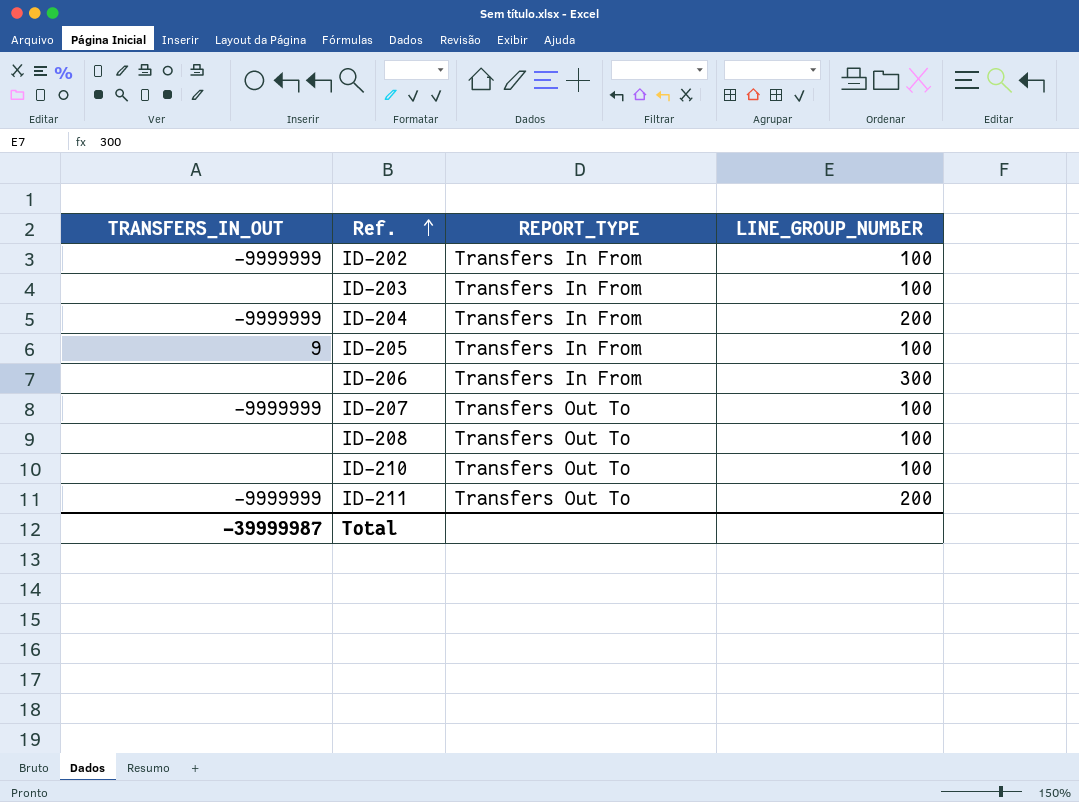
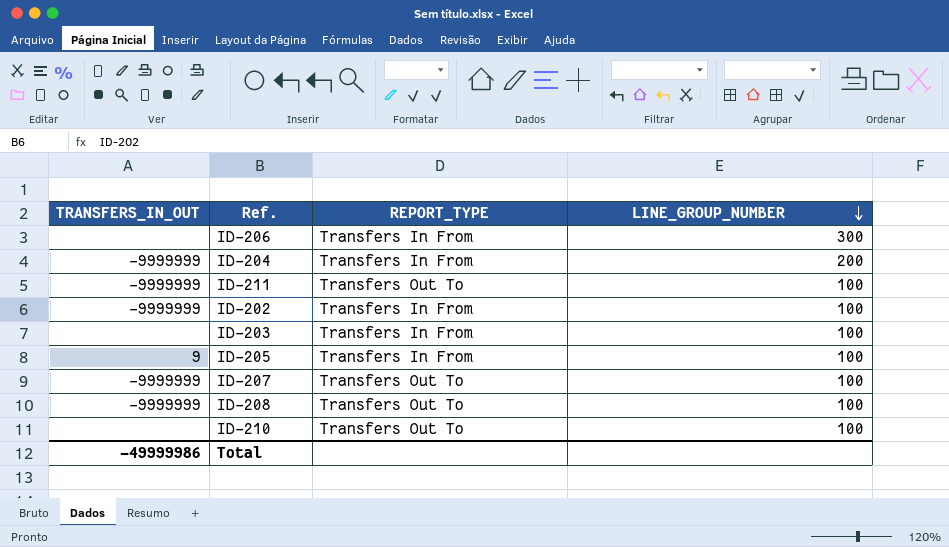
row order: Ref. ascending -> LINE_GROUP_NUMBER descending
ID-211 | LINE_GROUP_NUMBER: 200 -> 100
ID-208 | TRANSFERS_IN_OUT: none -> -9999999
Total | TRANSFERS_IN_OUT: -39999987 -> -49999986

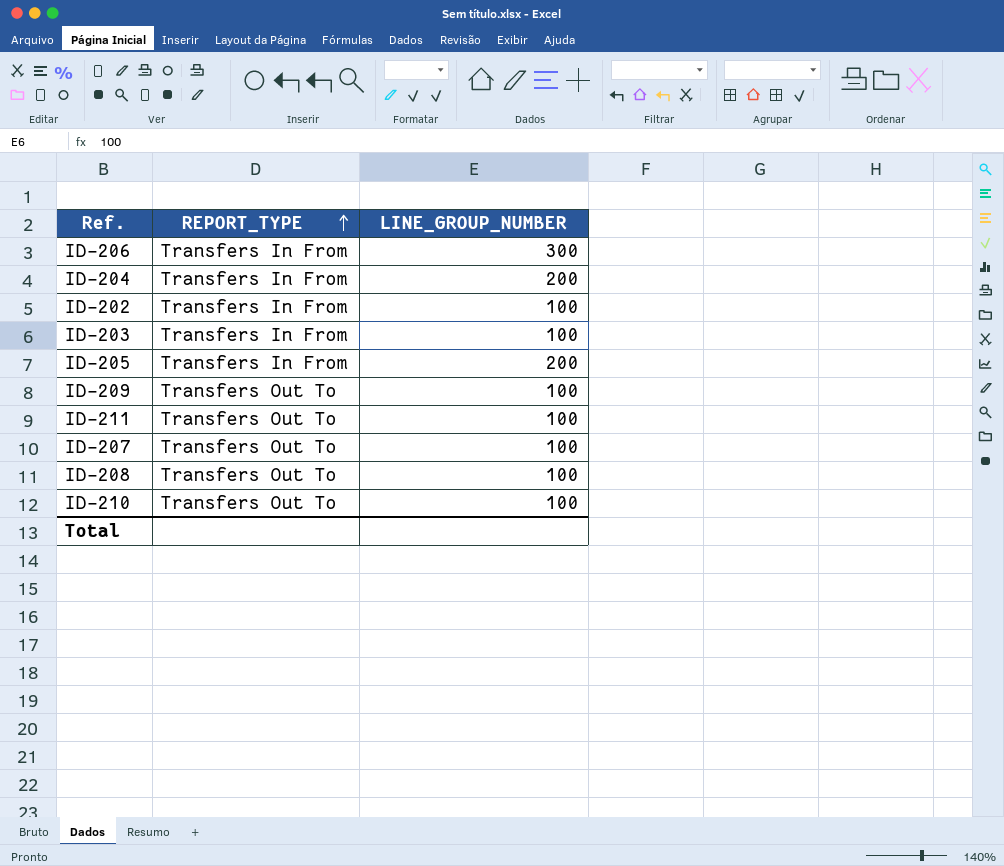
row order: LINE_GROUP_NUMBER descending -> REPORT_TYPE ascending
column TRANSFERS_IN_OUT | position: 1 -> none
ID-205 | LINE_GROUP_NUMBER: 100 -> 200
row ID-209: none -> Transfers Out To | 100

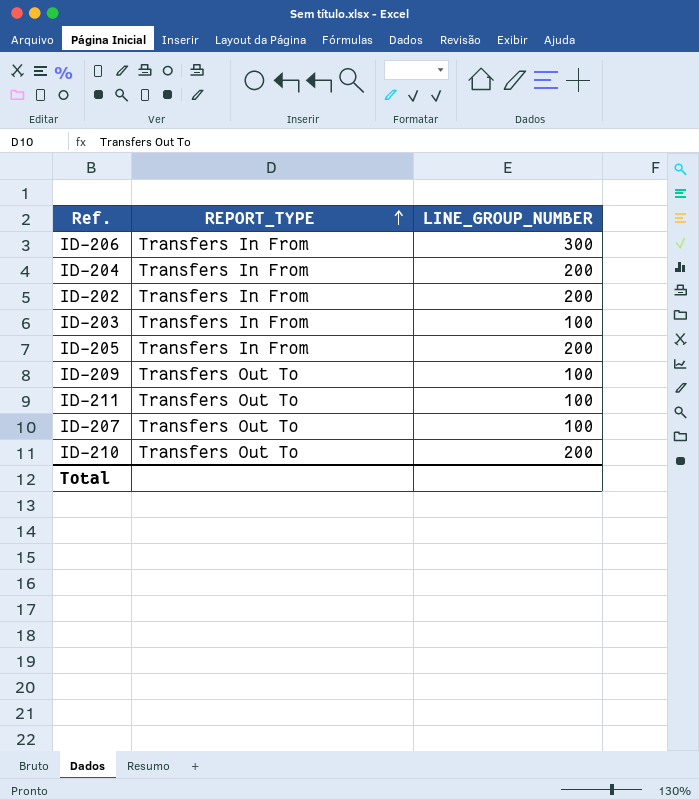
row ID-208: Transfers Out To | 100 -> none
ID-202 | LINE_GROUP_NUMBER: 100 -> 200
ID-210 | LINE_GROUP_NUMBER: 100 -> 200

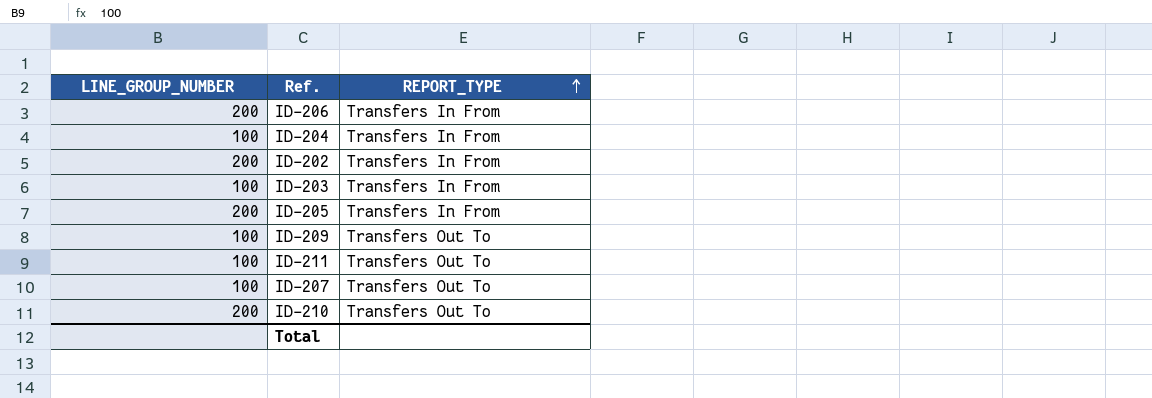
column LINE_GROUP_NUMBER | position: 3 -> 1
ID-206 | LINE_GROUP_NUMBER: 300 -> 200
ID-204 | LINE_GROUP_NUMBER: 200 -> 100

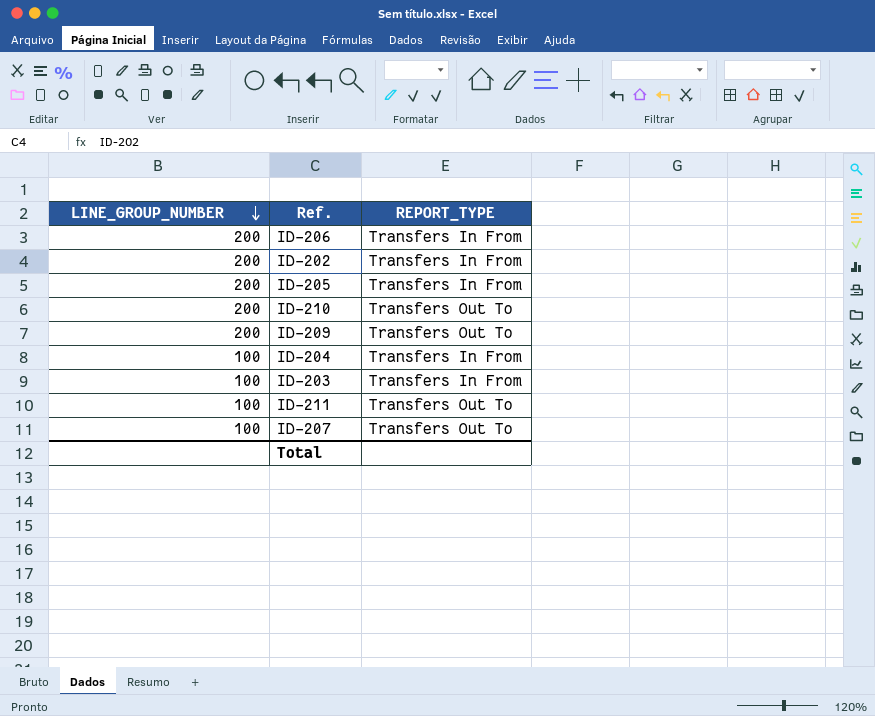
row order: REPORT_TYPE ascending -> LINE_GROUP_NUMBER descending
ID-209 | LINE_GROUP_NUMBER: 100 -> 200

